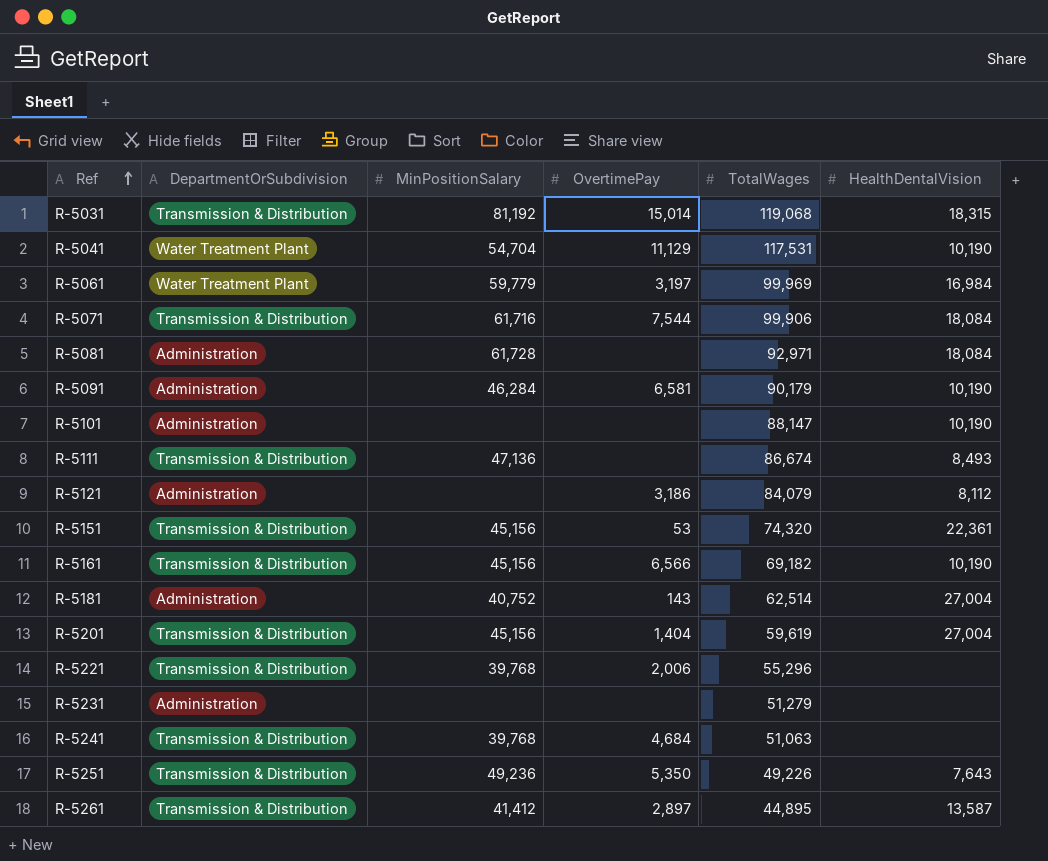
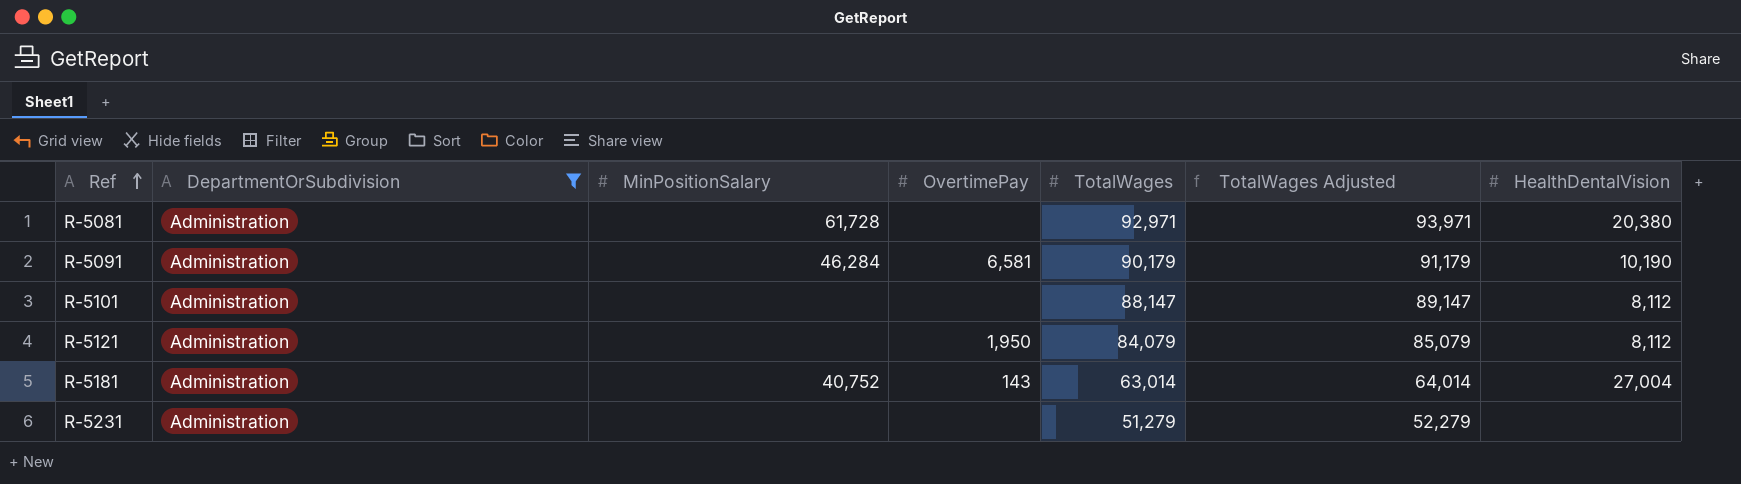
filter: none -> DepartmentOrSubdivision = Administration
column TotalWages Adjusted | formula: none -> [TotalWages] + 1000
R-5081 | HealthDentalVision: 18,084 -> 20,380
R-5101 | HealthDentalVision: 10,190 -> 8,112
R-5121 | OvertimePay: 3,186 -> 1,950
R-5181 | TotalWages: 62,514 -> 63,014

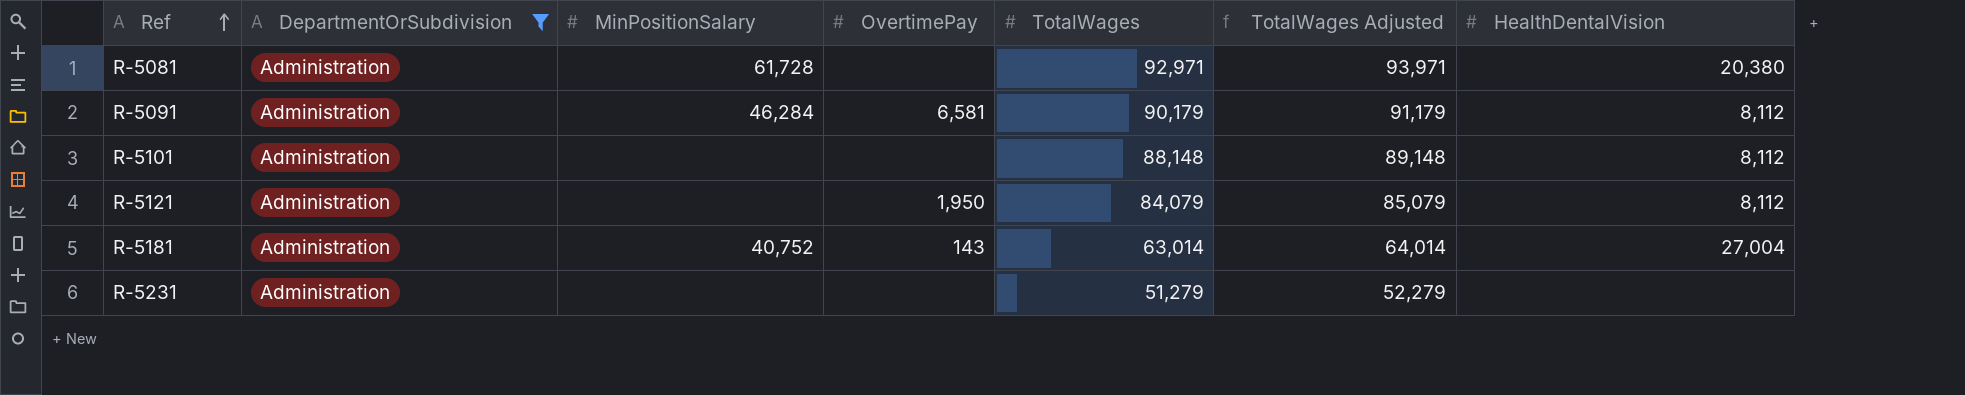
R-5091 | HealthDentalVision: 10,190 -> 8,112
R-5101 | TotalWages: 88,147 -> 88,148
R-5101 | TotalWages Adjusted: 89,147 -> 89,148

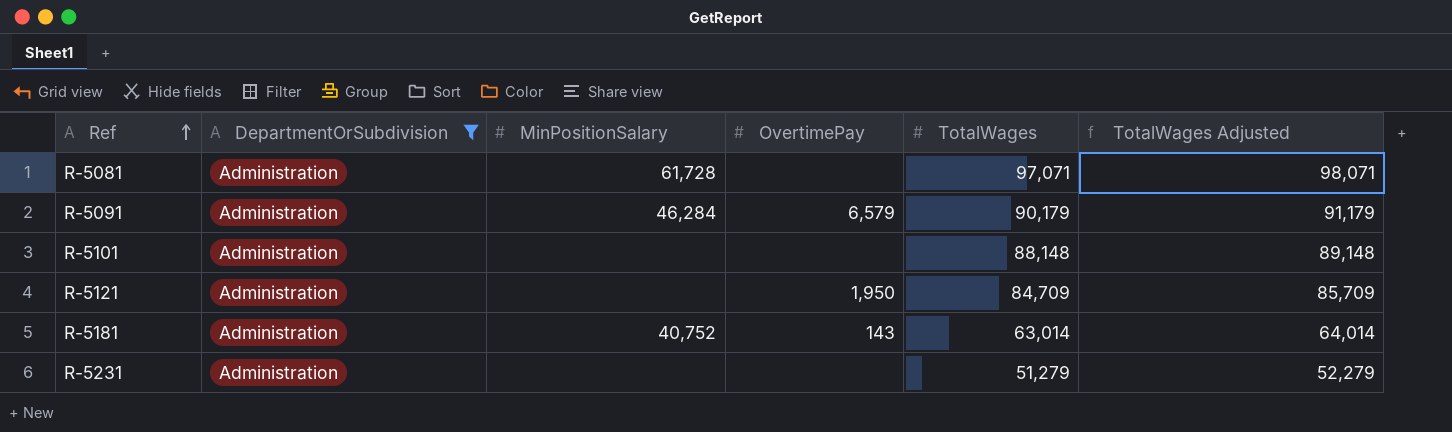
column HealthDentalVision | position: 7 -> none
R-5081 | TotalWages: 92,971 -> 97,071
R-5081 | TotalWages Adjusted: 93,971 -> 98,071
R-5091 | OvertimePay: 6,581 -> 6,579
R-5121 | TotalWages: 84,079 -> 84,709
R-5121 | TotalWages Adjusted: 85,079 -> 85,709

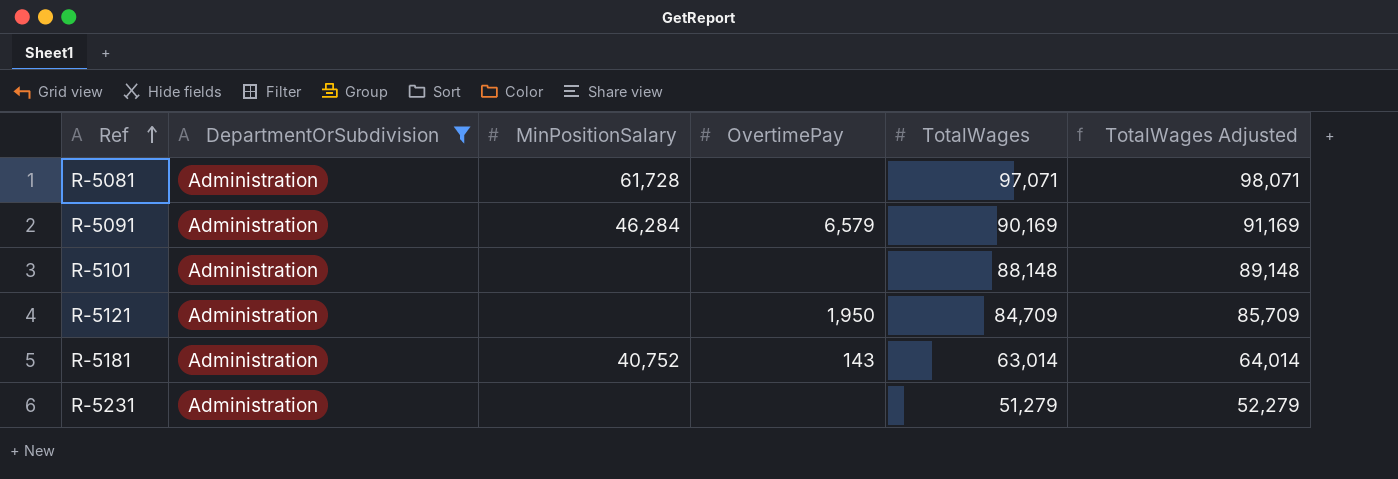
R-5091 | TotalWages: 90,179 -> 90,169
R-5091 | TotalWages Adjusted: 91,179 -> 91,169

